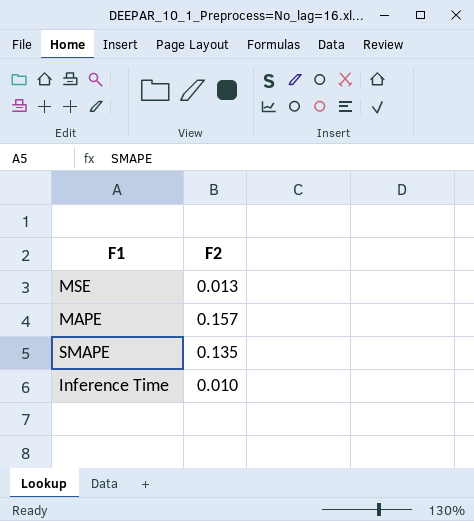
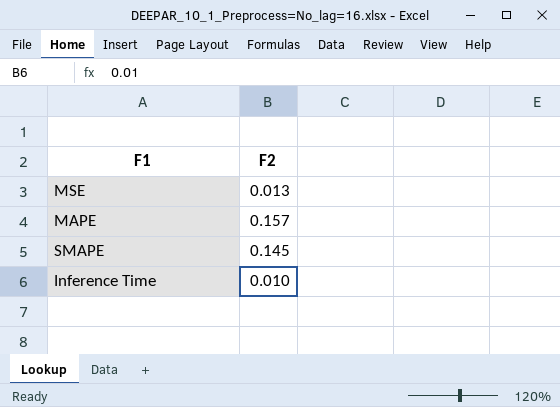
SMAPE | F2: 0.135 -> 0.145

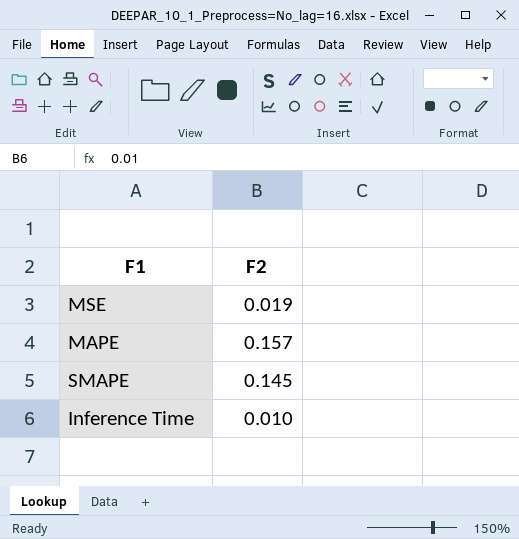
MSE | F2: 0.013 -> 0.019

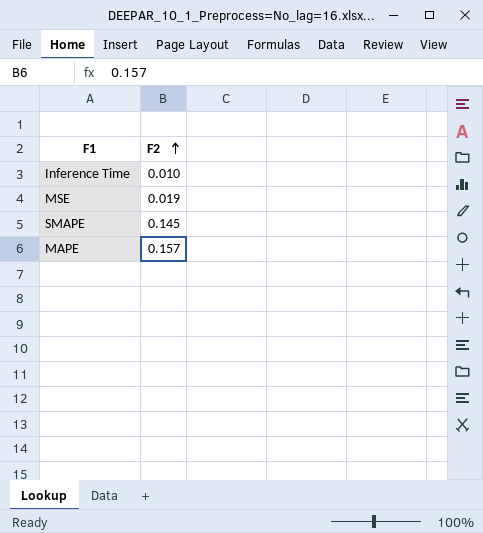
row order: none -> F2 ascending

